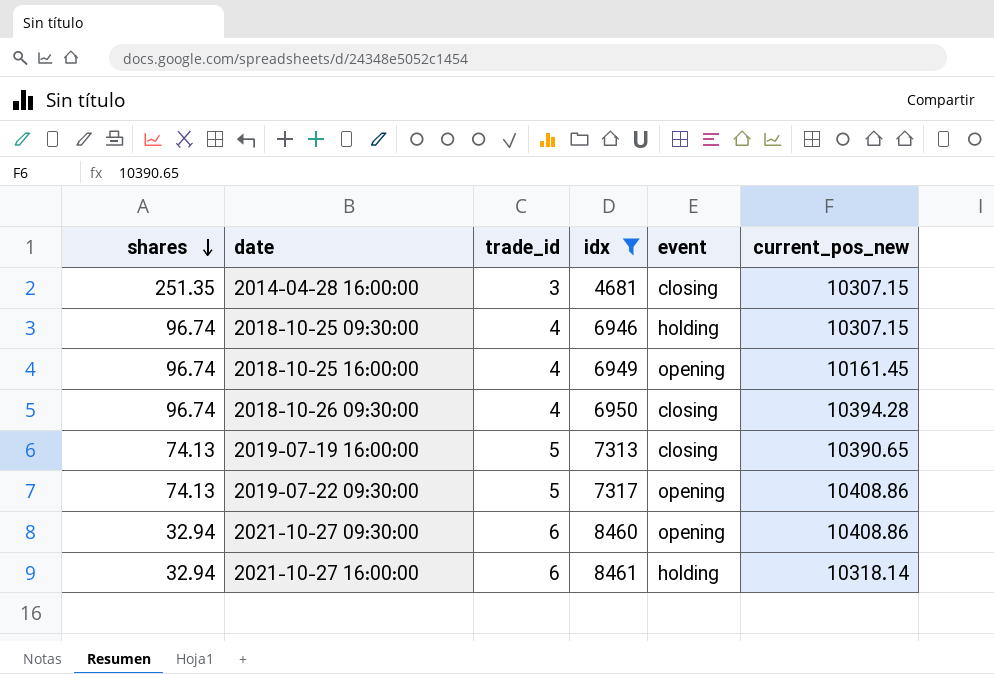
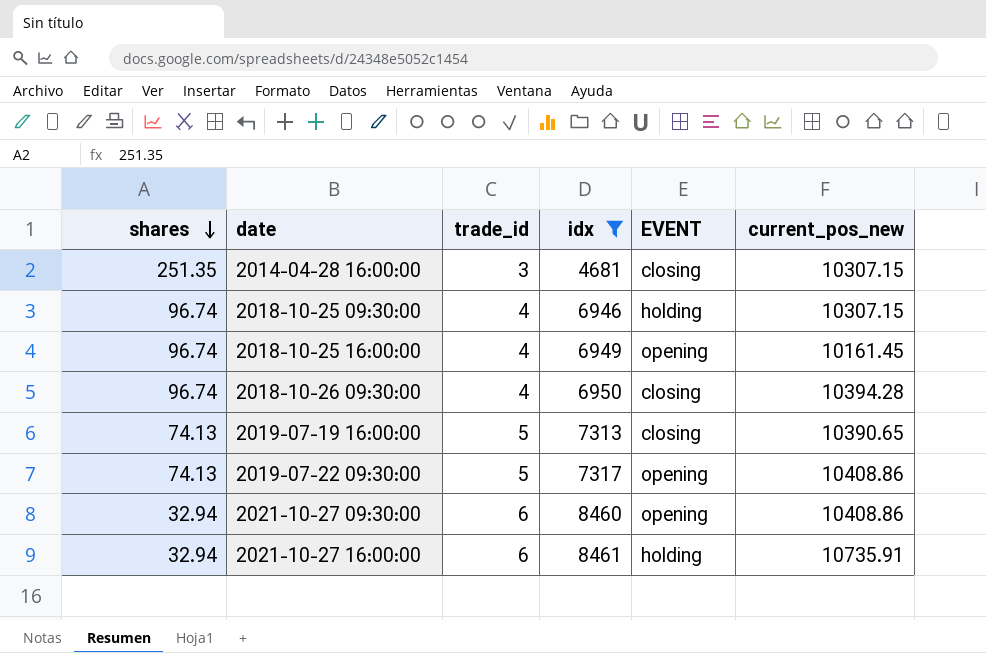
column name: event -> EVENT
2021-10-27 16:00:00 | current_pos_new: 10318.14 -> 10735.91

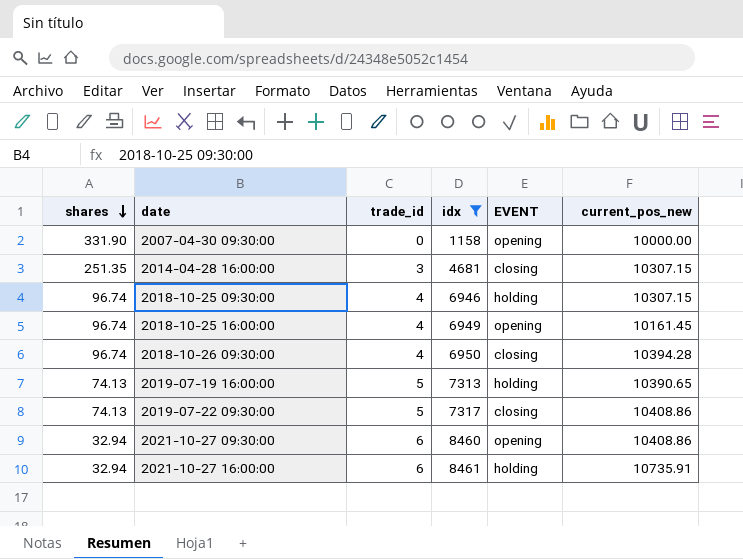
row 2007-04-30 09:30:00: none -> 331.90 | 0 | 1158 | opening | 10000.00
2019-07-19 16:00:00 | EVENT: closing -> holding
2019-07-22 09:30:00 | EVENT: opening -> closing

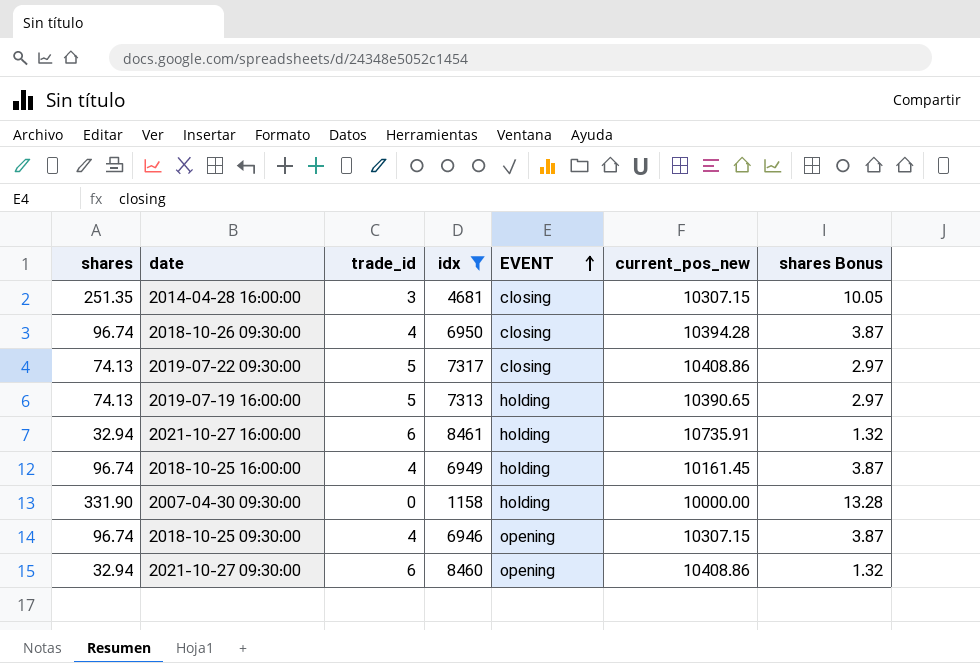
row order: shares descending -> EVENT ascending
column shares Bonus | formula: none -> [shares] * 0.04
2018-10-25 16:00:00 | EVENT: opening -> holding
2007-04-30 09:30:00 | EVENT: opening -> holding
2018-10-25 09:30:00 | EVENT: holding -> opening

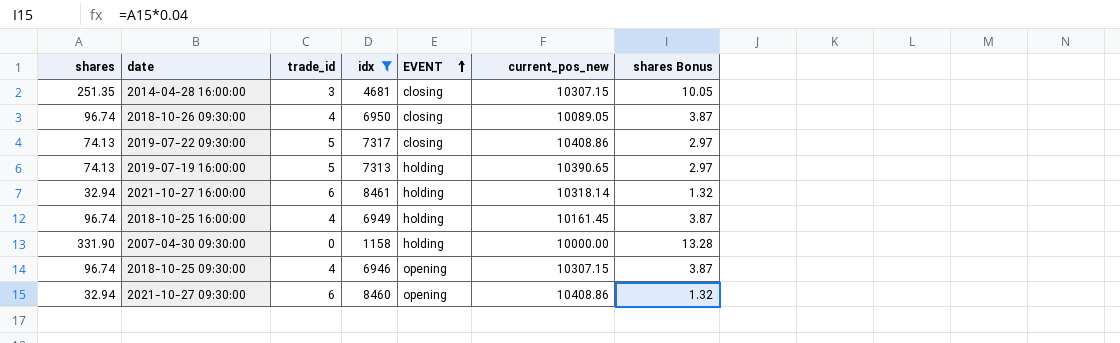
2018-10-26 09:30:00 | current_pos_new: 10394.28 -> 10089.05
2021-10-27 16:00:00 | current_pos_new: 10735.91 -> 10318.14

